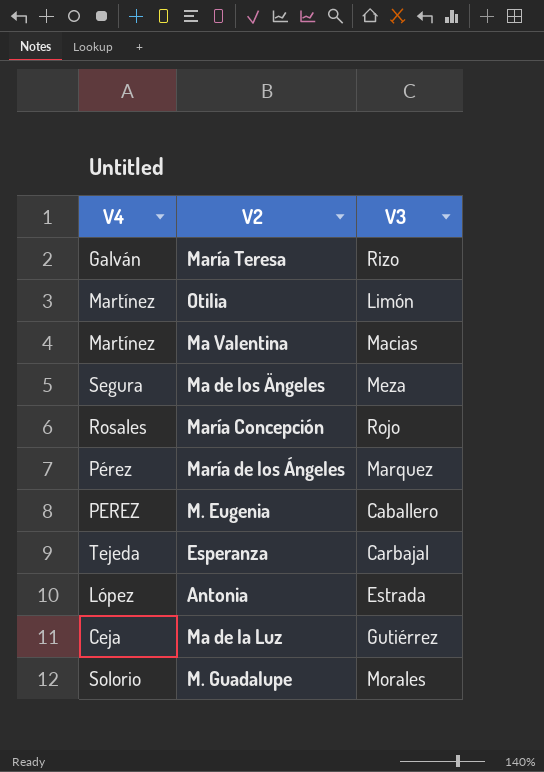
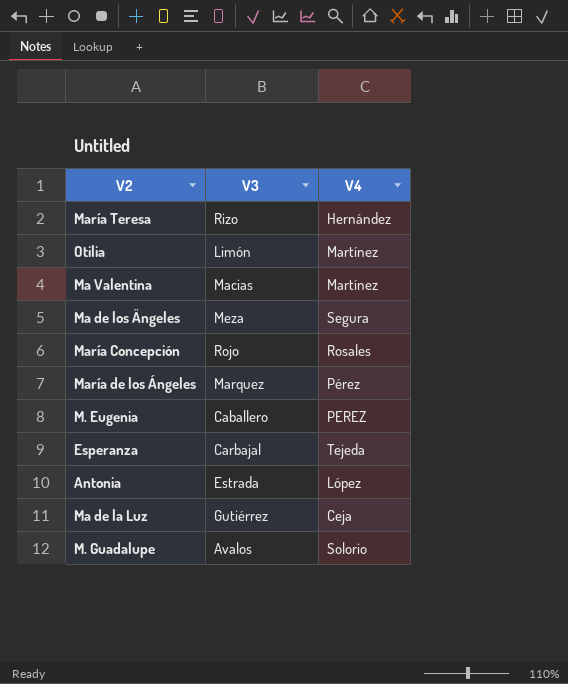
column V4 | position: 1 -> 3
María Teresa | V4: Galván -> Hernández
M. Guadalupe | V3: Morales -> Avalos

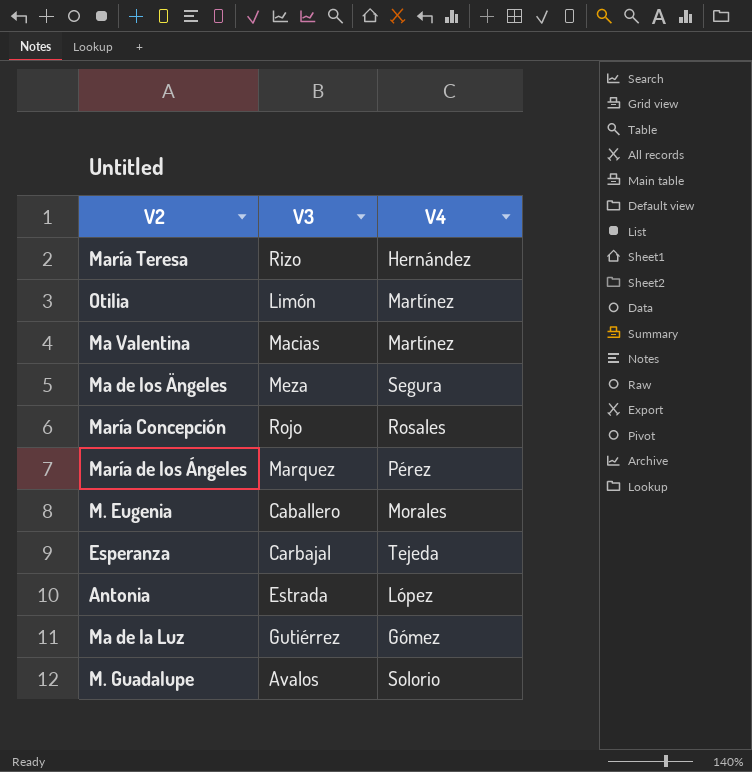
M. Eugenia | V4: PEREZ -> Morales
Ma de la Luz | V4: Ceja -> Gómez

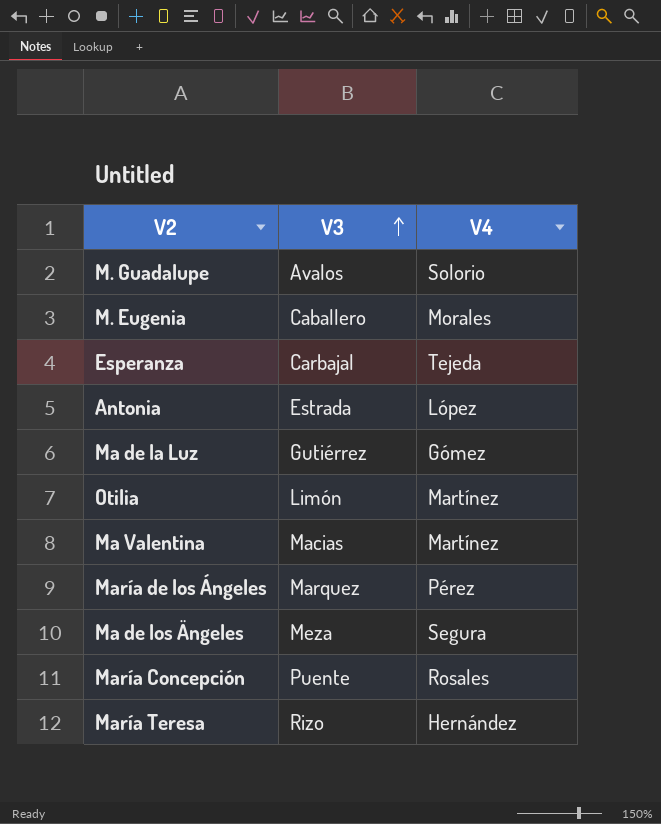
row order: none -> V3 ascending
María Concepción | V3: Rojo -> Puente

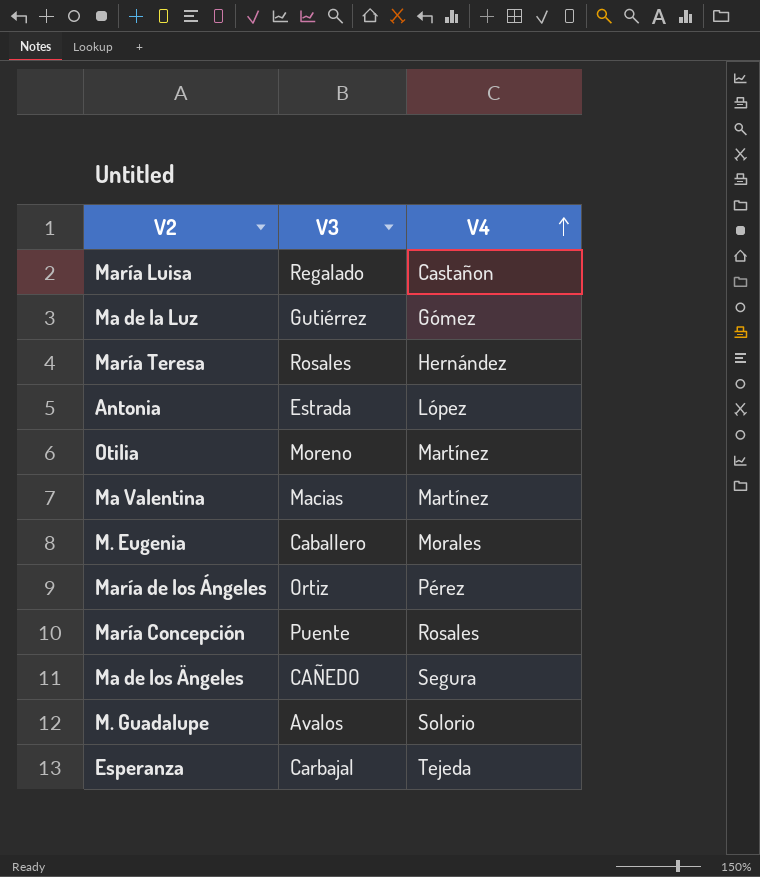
row order: V3 ascending -> V4 ascending
row María Luisa: none -> Regalado | Castañon
María Teresa | V3: Rizo -> Rosales
Otilia | V3: Limón -> Moreno
María de los Ángeles | V3: Marquez -> Ortiz
Ma de los Ängeles | V3: Meza -> CAÑEDO

